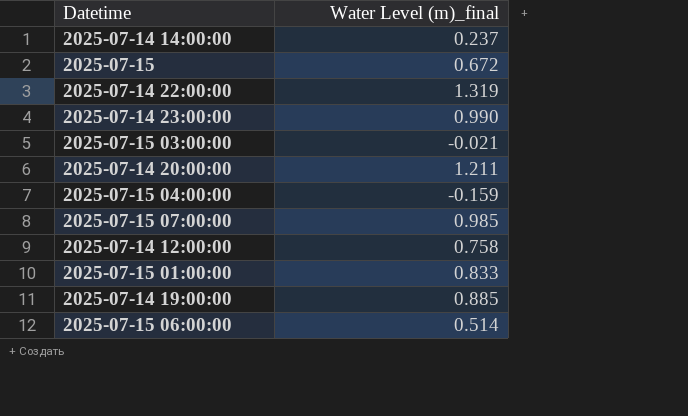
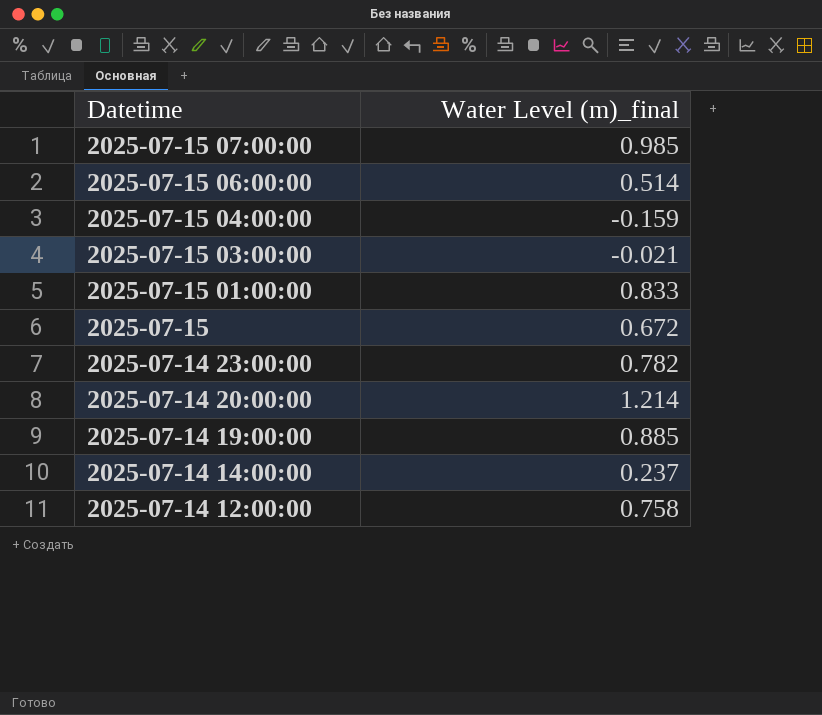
row order: none -> Datetime descending
row 2025-07-14 22:00:00: 1.319 -> none
2025-07-14 23:00:00 | Water Level (m)_final: 0.990 -> 0.782
2025-07-14 20:00:00 | Water Level (m)_final: 1.211 -> 1.214

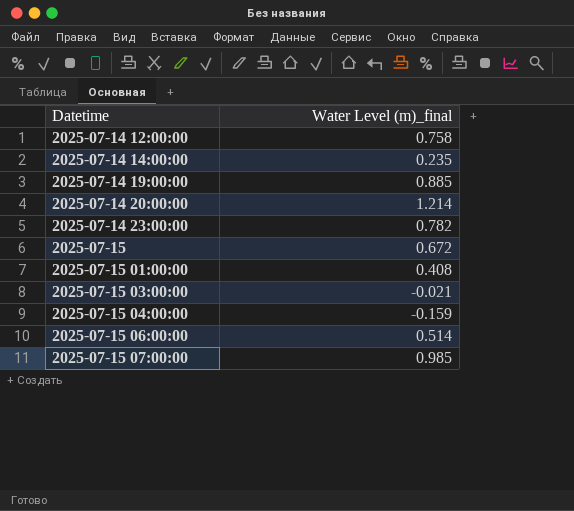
row order: Datetime descending -> Datetime ascending
2025-07-14 14:00:00 | Water Level (m)_final: 0.237 -> 0.235
2025-07-15 01:00:00 | Water Level (m)_final: 0.833 -> 0.408

